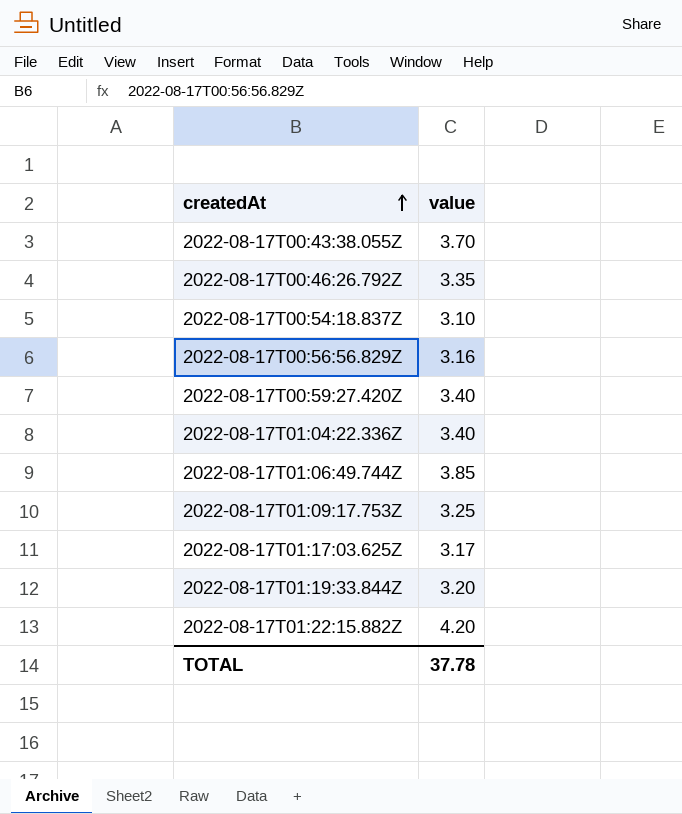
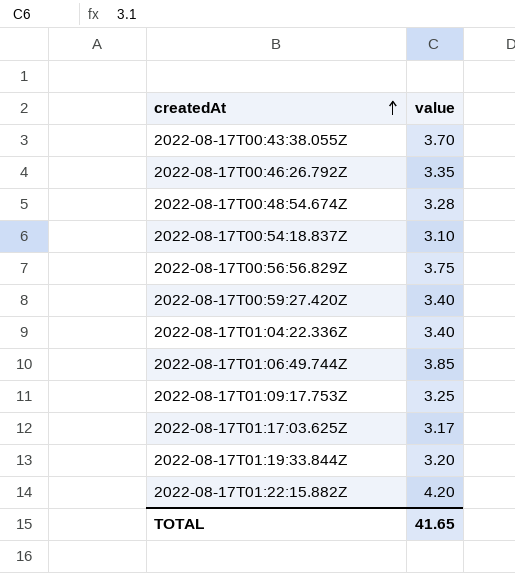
row 2022-08-17T00:48:54.674Z: none -> 3.28
2022-08-17T00:56:56.829Z | value: 3.16 -> 3.75
TOTAL | value: 37.78 -> 41.65

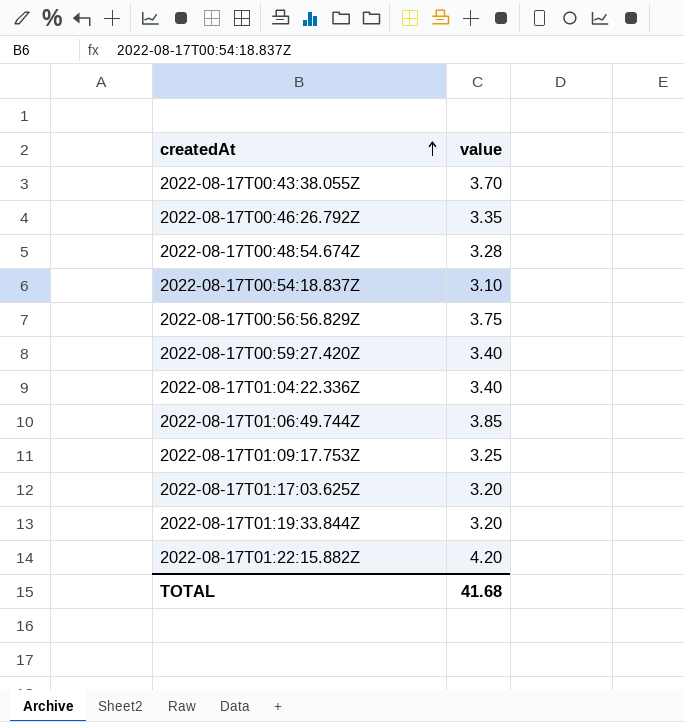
2022-08-17T01:17:03.625Z | value: 3.17 -> 3.20
TOTAL | value: 41.65 -> 41.68

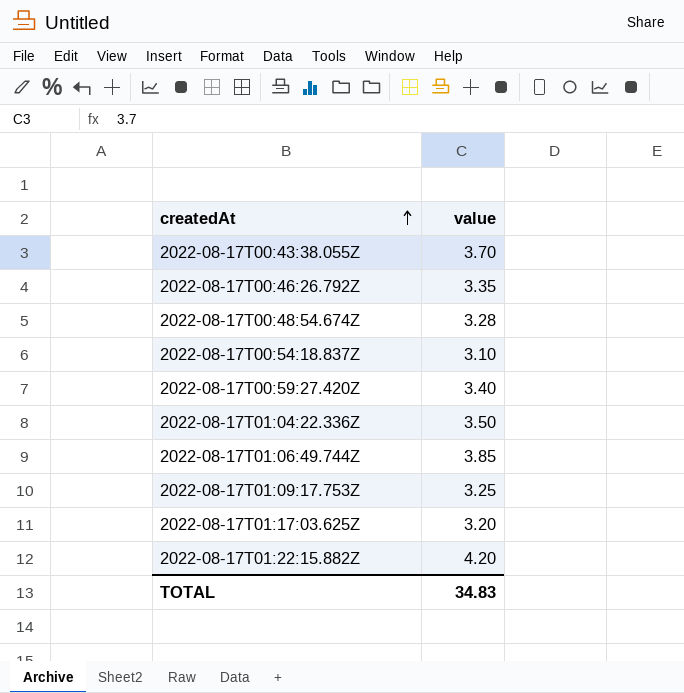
row 2022-08-17T00:56:56.829Z: 3.75 -> none
row 2022-08-17T01:19:33.844Z: 3.20 -> none
2022-08-17T01:04:22.336Z | value: 3.40 -> 3.50
TOTAL | value: 41.68 -> 34.83

